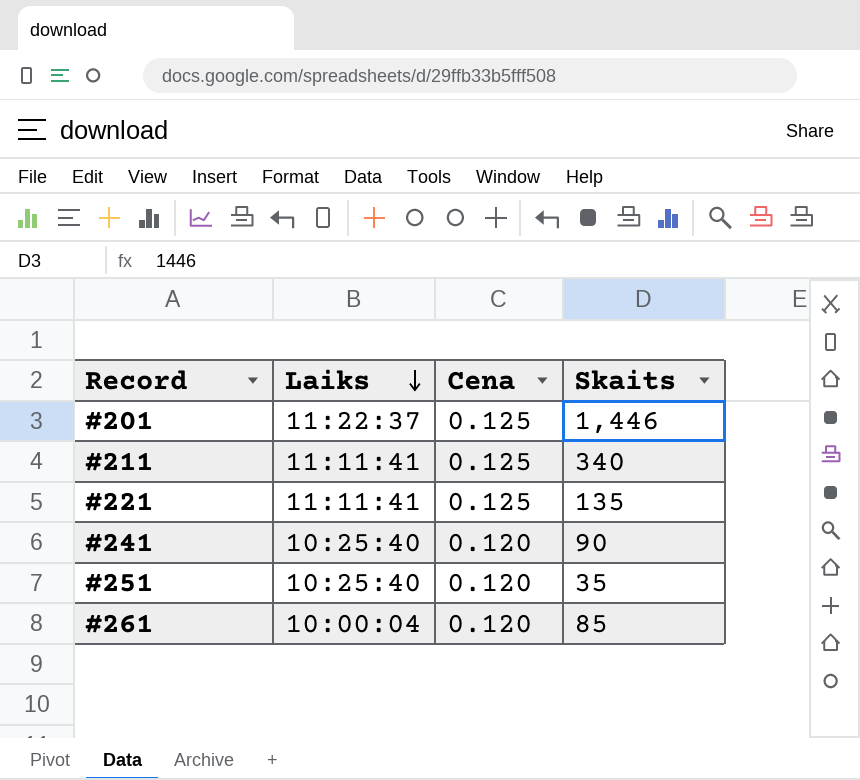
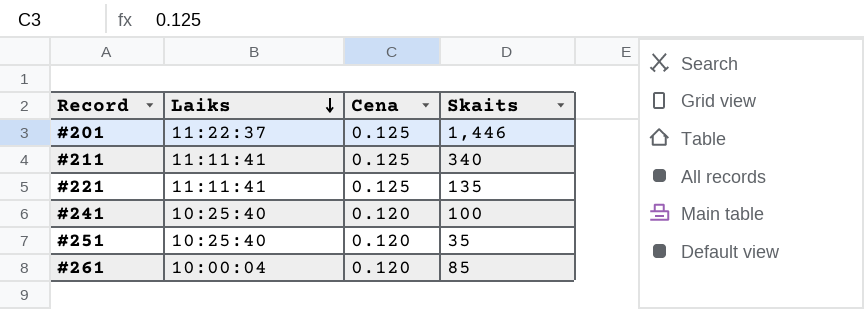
#241 | Skaits: 90 -> 100

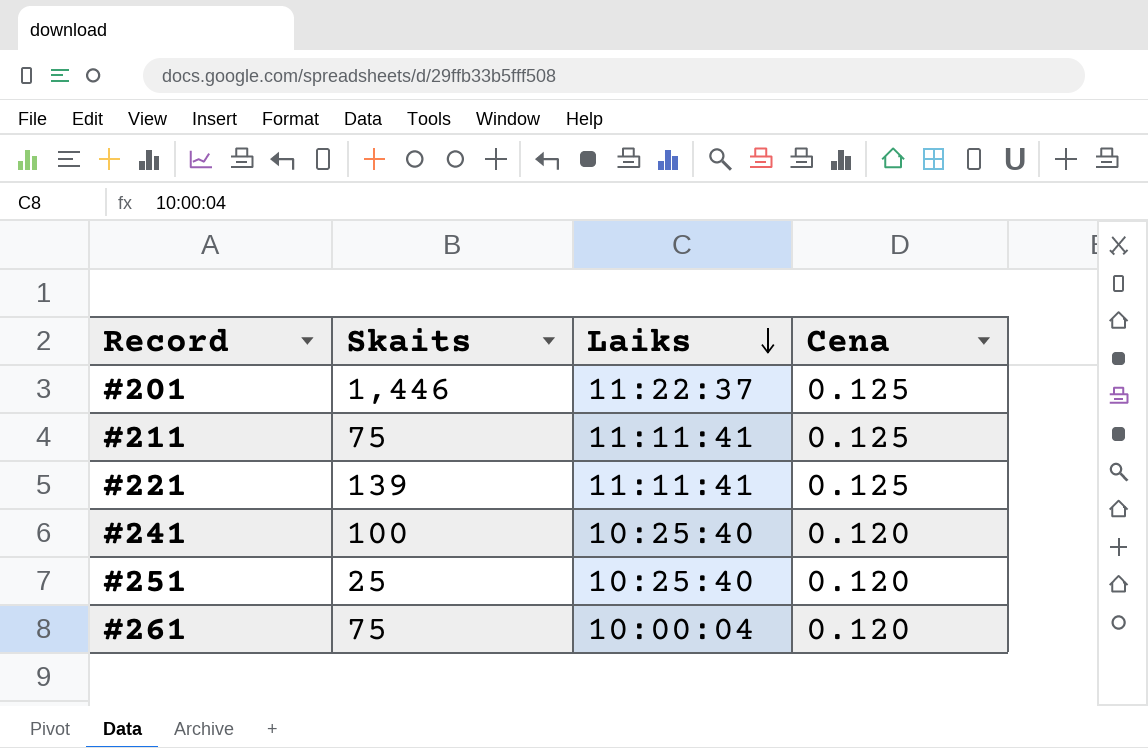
column Skaits | position: 4 -> 2
#211 | Skaits: 340 -> 75
#221 | Skaits: 135 -> 139
#251 | Skaits: 35 -> 25
#261 | Skaits: 85 -> 75

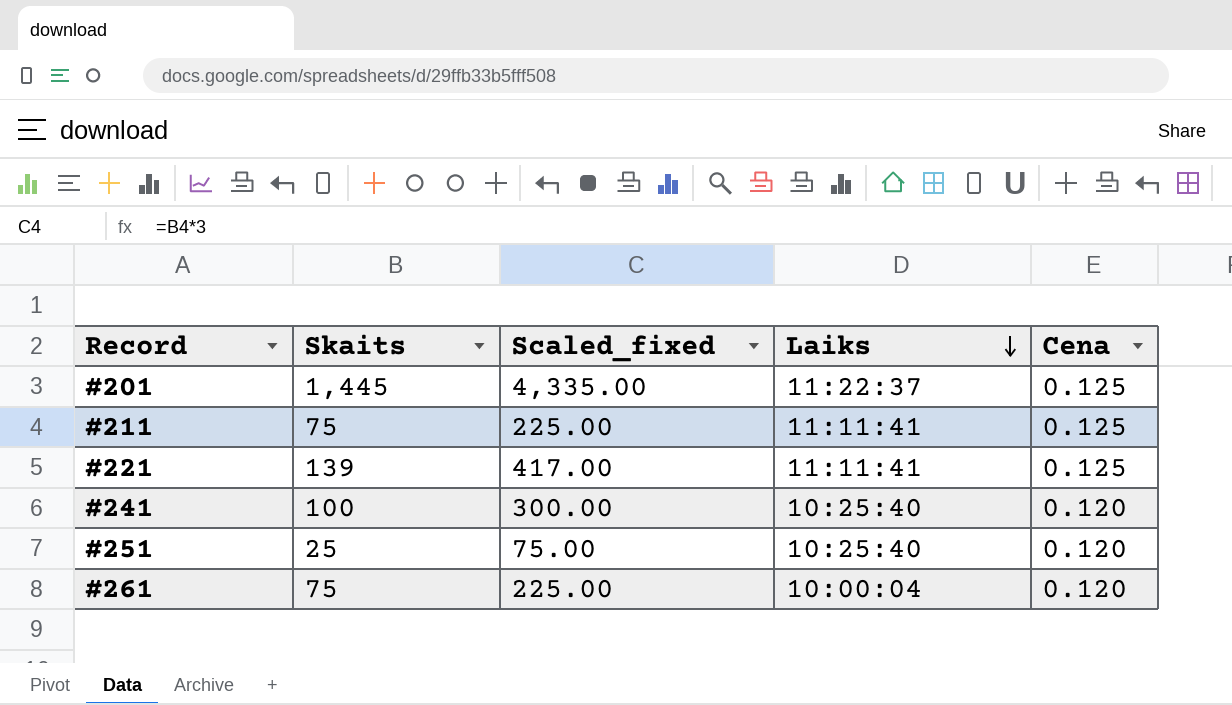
column Scaled_fixed | formula: none -> [Skaits] * 3
#201 | Skaits: 1,446 -> 1,445

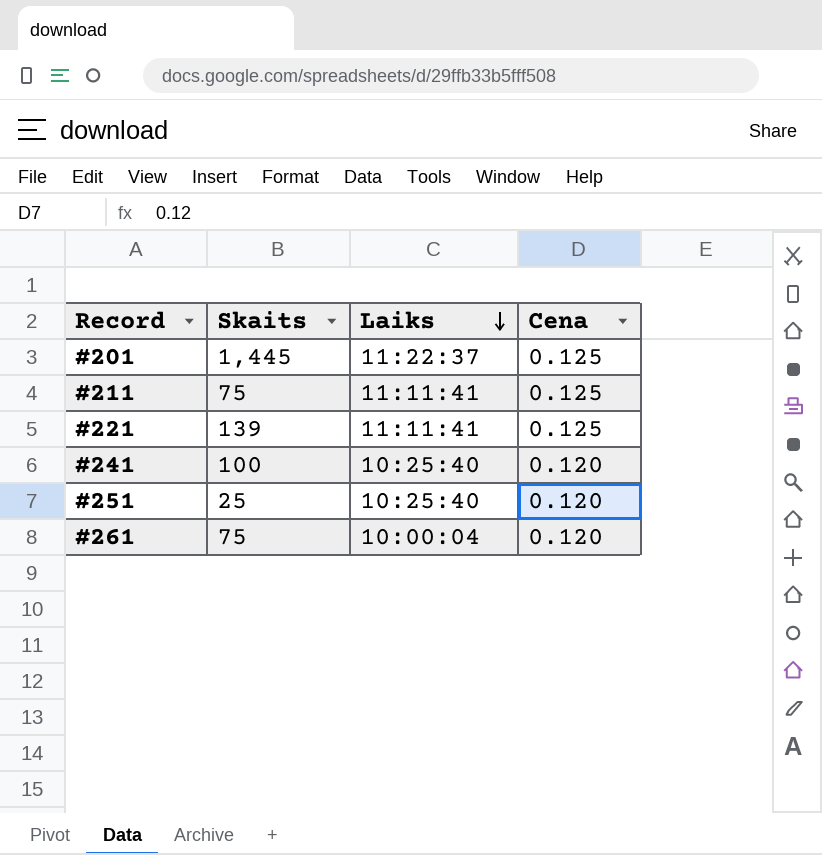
column Scaled_fixed | formula: [Skaits] * 3 -> none

